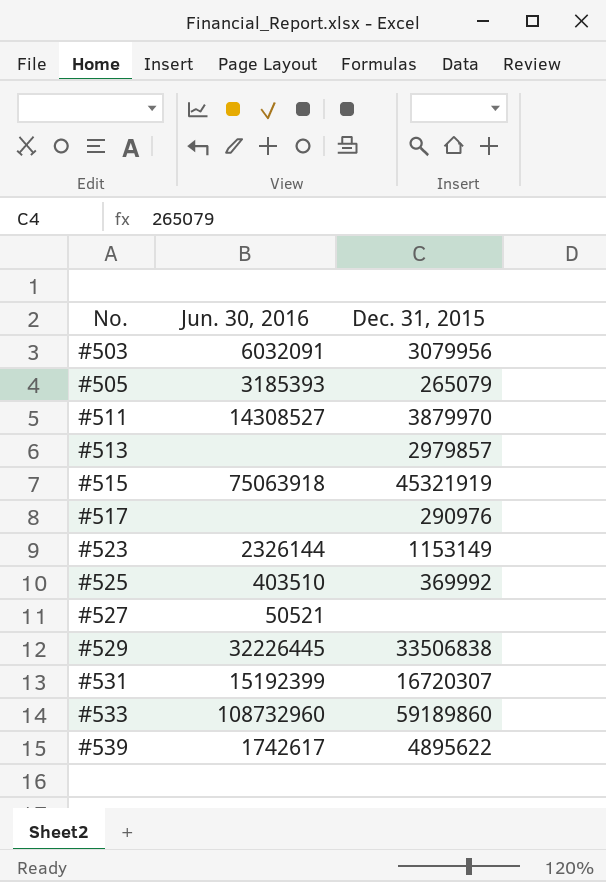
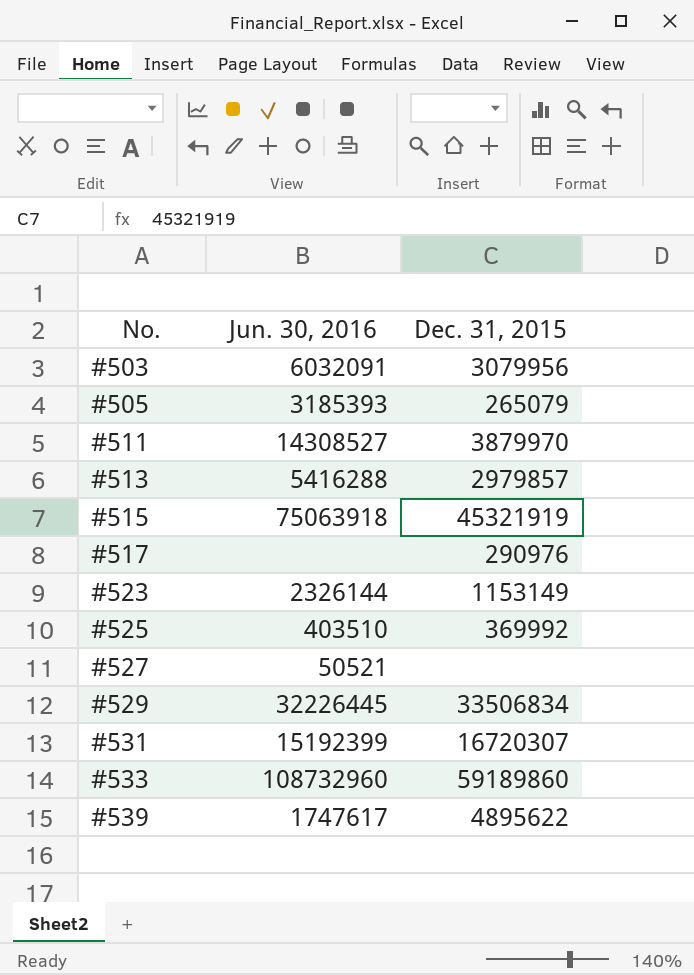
#513 | Jun. 30, 2016: none -> 5416288
#529 | Dec. 31, 2015: 33506838 -> 33506834
#539 | Jun. 30, 2016: 1742617 -> 1747617

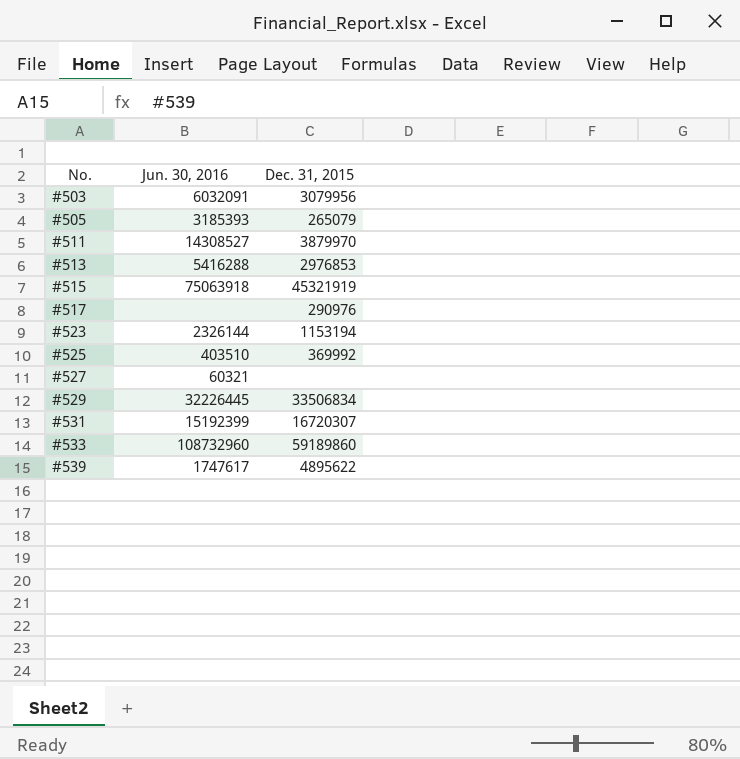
#513 | Dec. 31, 2015: 2979857 -> 2976853
#523 | Dec. 31, 2015: 1153149 -> 1153194
#527 | Jun. 30, 2016: 50521 -> 60321

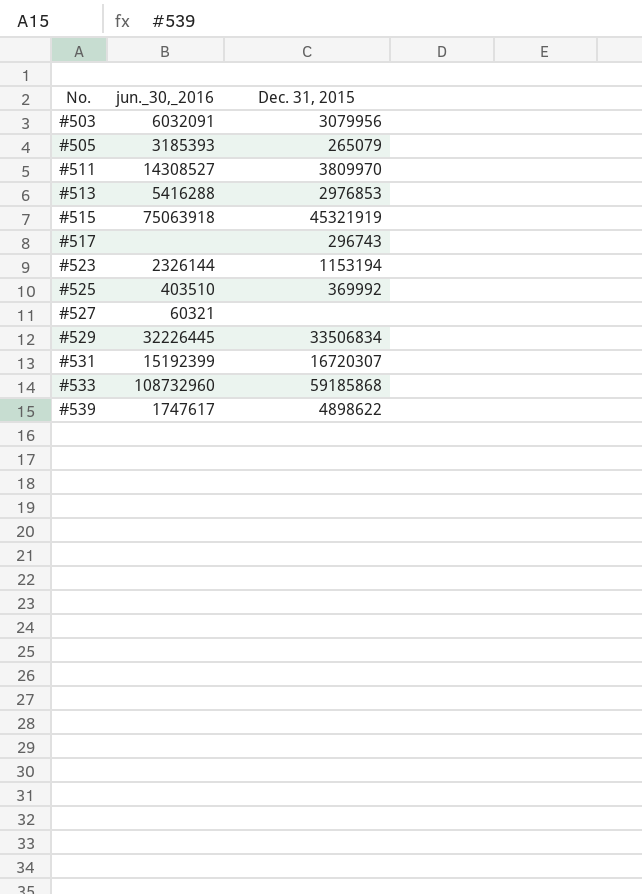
column name: Jun. 30, 2016 -> jun._30,_2016
#511 | Dec. 31, 2015: 3879970 -> 3809970
#517 | Dec. 31, 2015: 290976 -> 296743
#533 | Dec. 31, 2015: 59189860 -> 59185868
#539 | Dec. 31, 2015: 4895622 -> 4898622

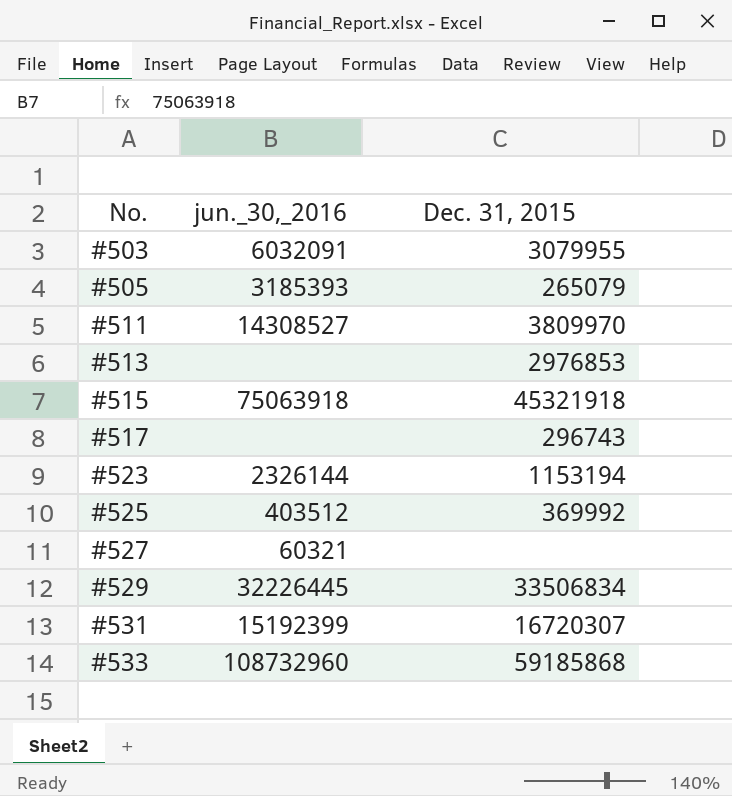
row #539: 1747617 | 4898622 -> none
#503 | Dec. 31, 2015: 3079956 -> 3079955
#513 | jun._30,_2016: 5416288 -> none
#515 | Dec. 31, 2015: 45321919 -> 45321918
#525 | jun._30,_2016: 403510 -> 403512

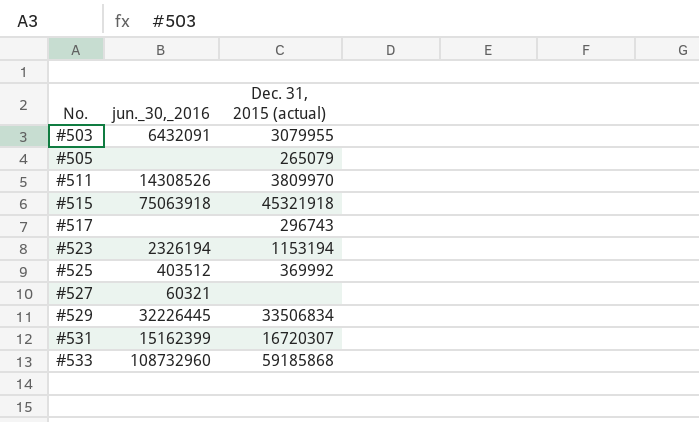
column name: Dec. 31, 2015 -> Dec. 31, 2015 (actual)
row #513: none | 2976853 -> none
#503 | jun._30,_2016: 6032091 -> 6432091
#505 | jun._30,_2016: 3185393 -> none
#511 | jun._30,_2016: 14308527 -> 14308526
#523 | jun._30,_2016: 2326144 -> 2326194
#531 | jun._30,_2016: 15192399 -> 15162399

